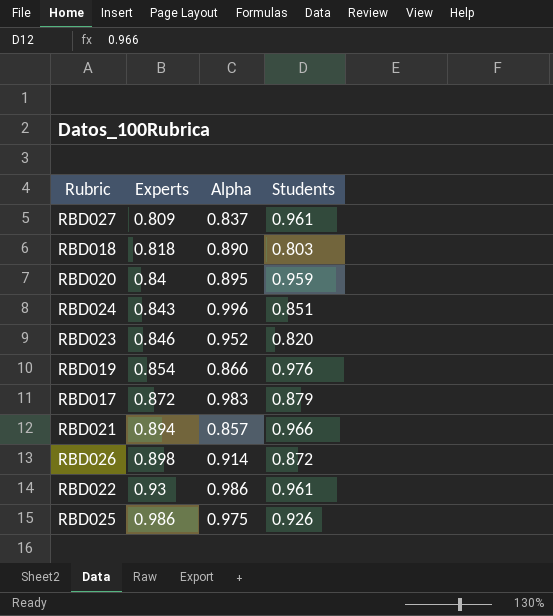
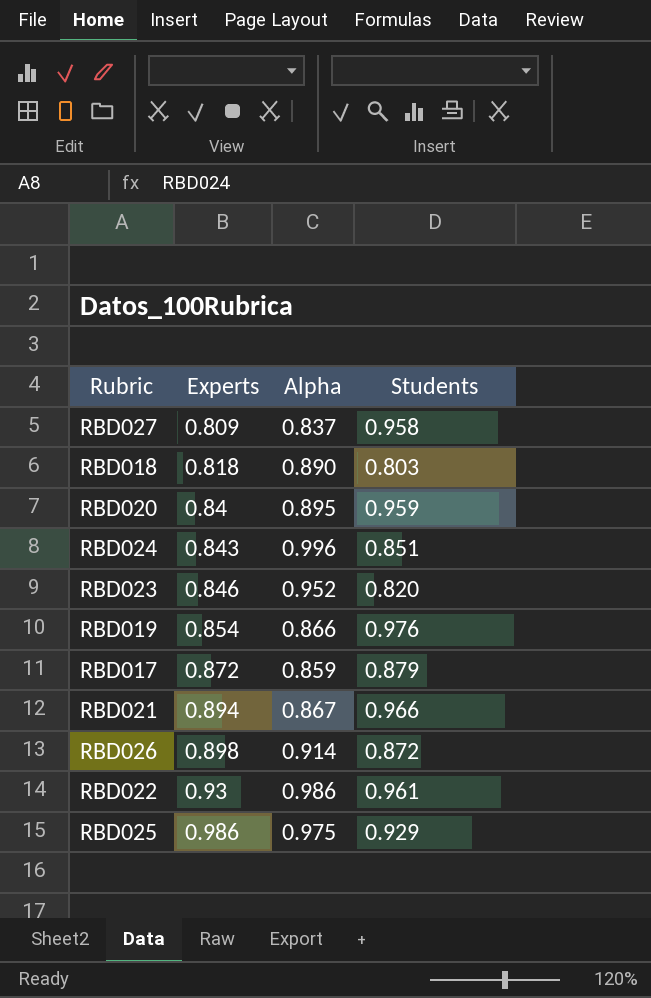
RBD027 | Students: 0.961 -> 0.958
RBD017 | Alpha: 0.983 -> 0.859
RBD021 | Alpha: 0.857 -> 0.867
RBD025 | Students: 0.926 -> 0.929

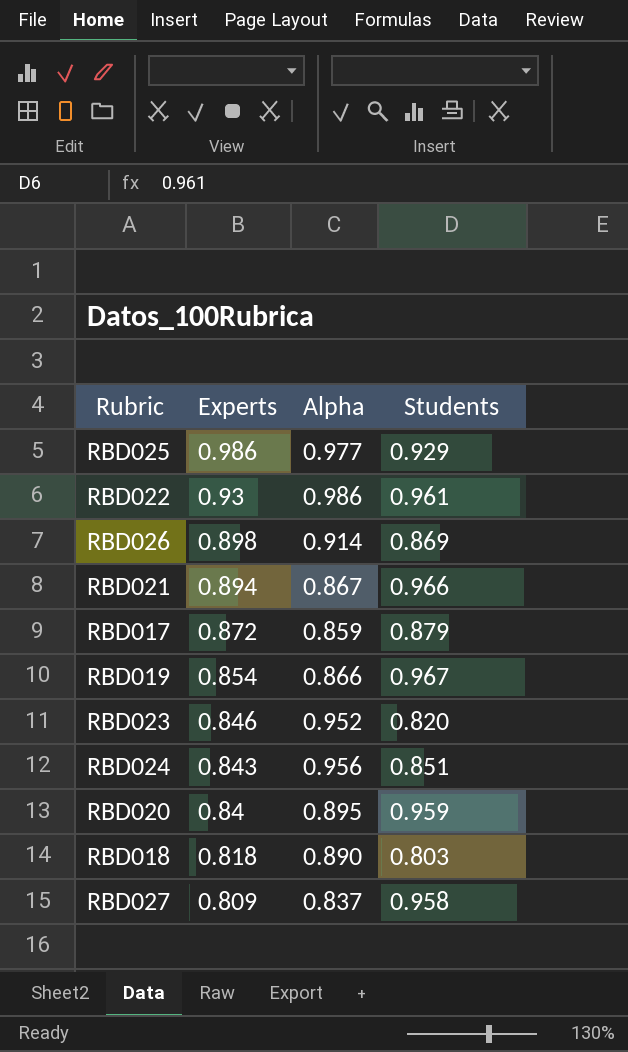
row order: Experts ascending -> Experts descending
RBD025 | Alpha: 0.975 -> 0.977
RBD026 | Students: 0.872 -> 0.869
RBD019 | Students: 0.976 -> 0.967
RBD024 | Alpha: 0.996 -> 0.956

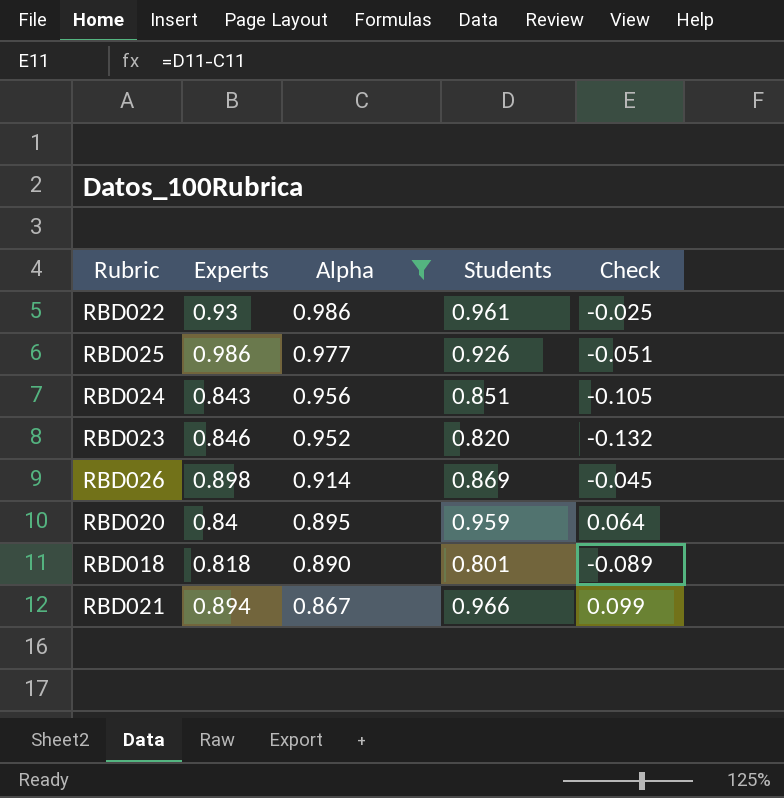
filter: none -> Alpha >= 0.867
row order: Experts descending -> Alpha descending
column Check | formula: none -> [Students] - [Alpha]
RBD025 | Students: 0.929 -> 0.926
RBD018 | Students: 0.803 -> 0.801

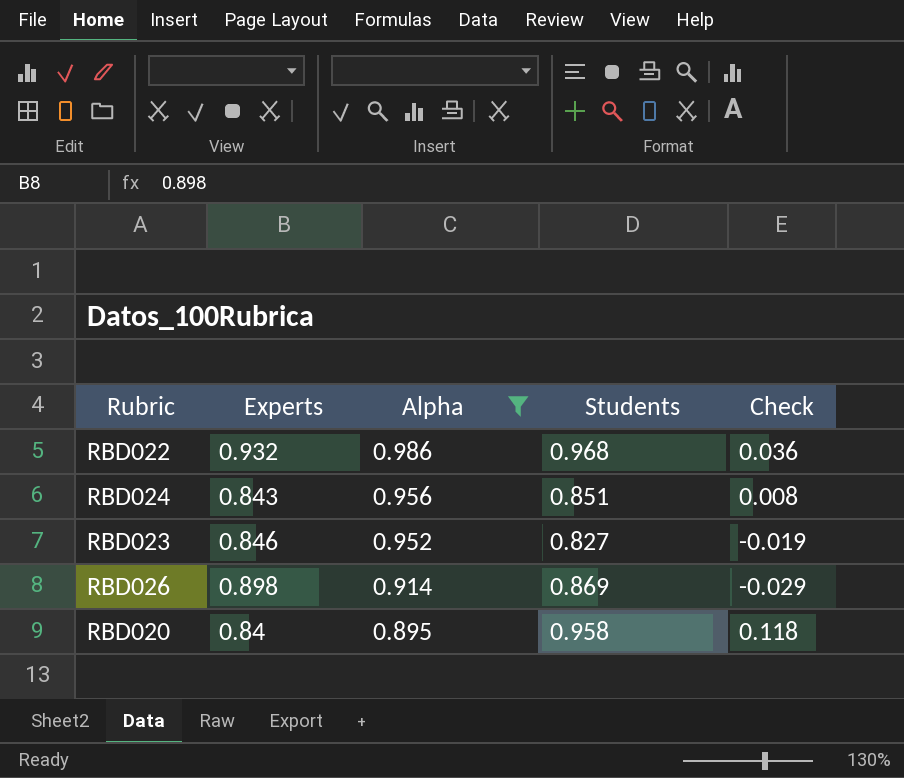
column Check | formula: [Students] - [Alpha] -> [Students] - [Experts]
row RBD025: 0.986 | 0.977 | 0.926 | -0.051 -> none
row RBD018: 0.818 | 0.890 | 0.801 | -0.089 -> none
row RBD021: 0.894 | 0.867 | 0.966 | 0.099 -> none
RBD022 | Experts: 0.93 -> 0.932
RBD022 | Students: 0.961 -> 0.968
RBD023 | Students: 0.820 -> 0.827
RBD020 | Students: 0.959 -> 0.958

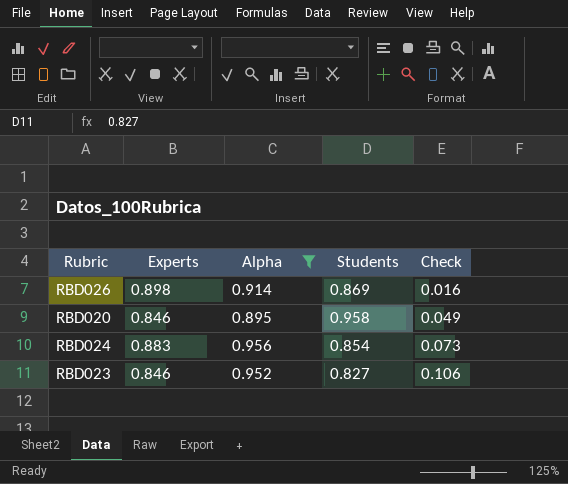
row order: Alpha descending -> Check ascending
column Check | formula: [Students] - [Experts] -> [Alpha] - [Experts]
row RBD022: 0.932 | 0.986 | 0.968 | 0.036 -> none
RBD020 | Experts: 0.84 -> 0.846
RBD024 | Experts: 0.843 -> 0.883
RBD024 | Students: 0.851 -> 0.854

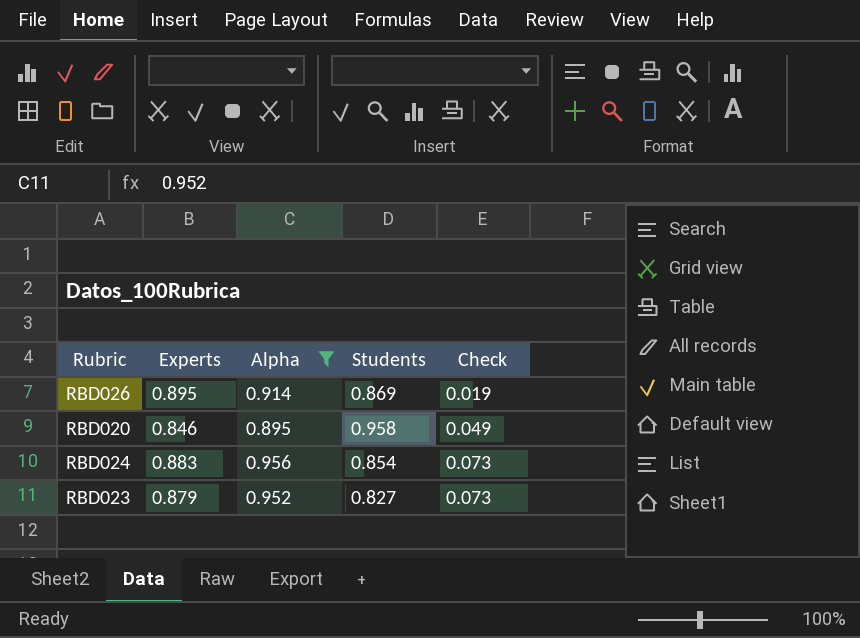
RBD026 | Experts: 0.898 -> 0.895
RBD026 | Check: 0.016 -> 0.019
RBD023 | Experts: 0.846 -> 0.879
RBD023 | Check: 0.106 -> 0.073

